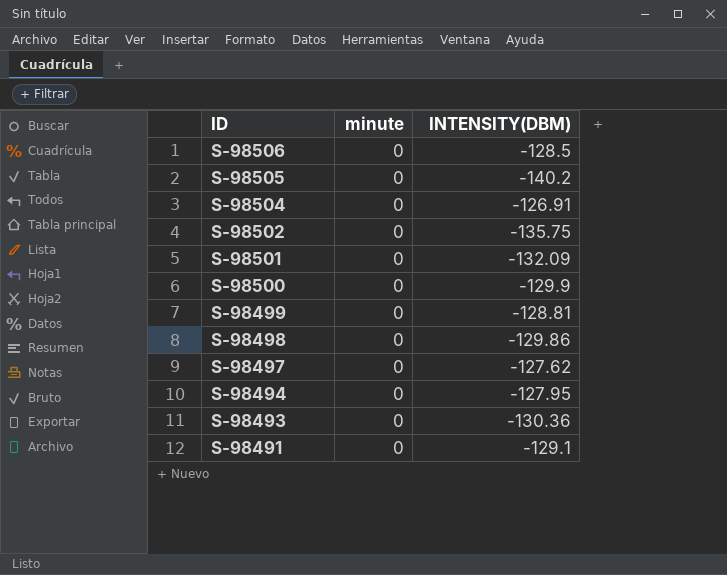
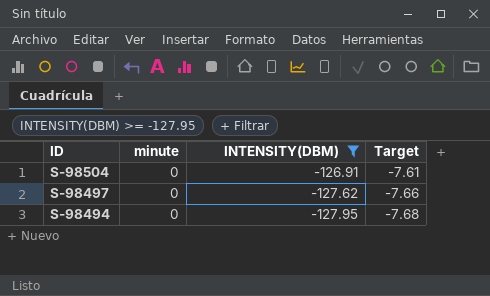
filter: none -> INTENSITY(DBM) >= -127.95
column Target | formula: none -> [INTENSITY(DBM)] * 0.06

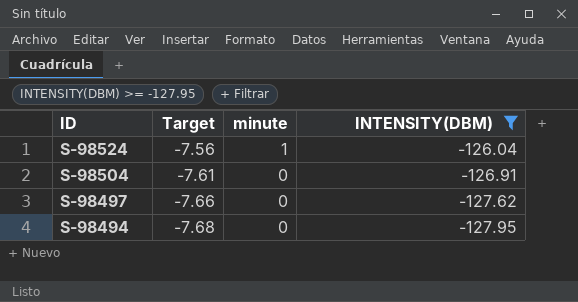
column Target | position: 4 -> 2
row S-98524: none -> -7.56 | 1 | -126.04

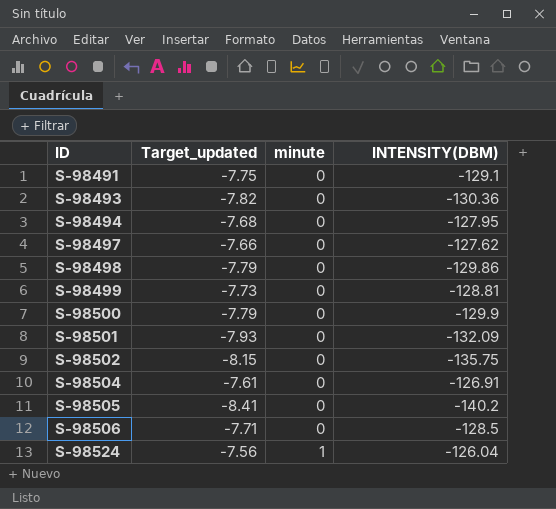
filter: INTENSITY(DBM) >= -127.95 -> none
row order: ID descending -> ID ascending
column name: Target -> Target_updated

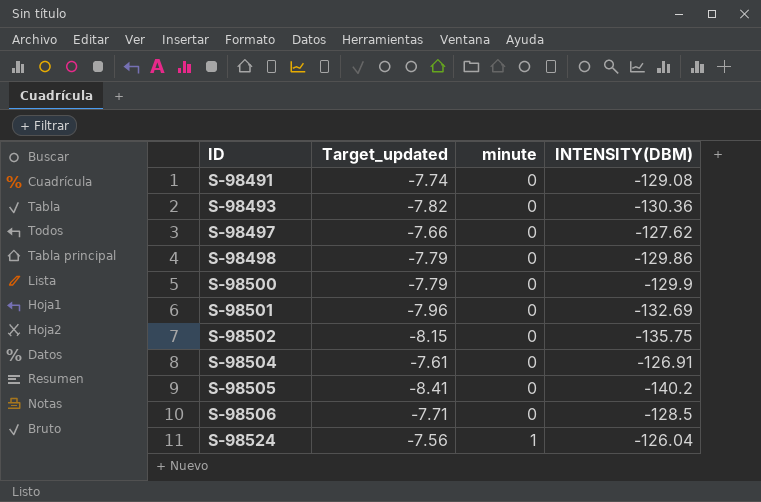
row S-98494: -7.68 | 0 | -127.95 -> none
row S-98499: -7.73 | 0 | -128.81 -> none
S-98491 | Target_updated: -7.75 -> -7.74
S-98491 | INTENSITY(DBM): -129.1 -> -129.08
S-98501 | Target_updated: -7.93 -> -7.96
S-98501 | INTENSITY(DBM): -132.09 -> -132.69

